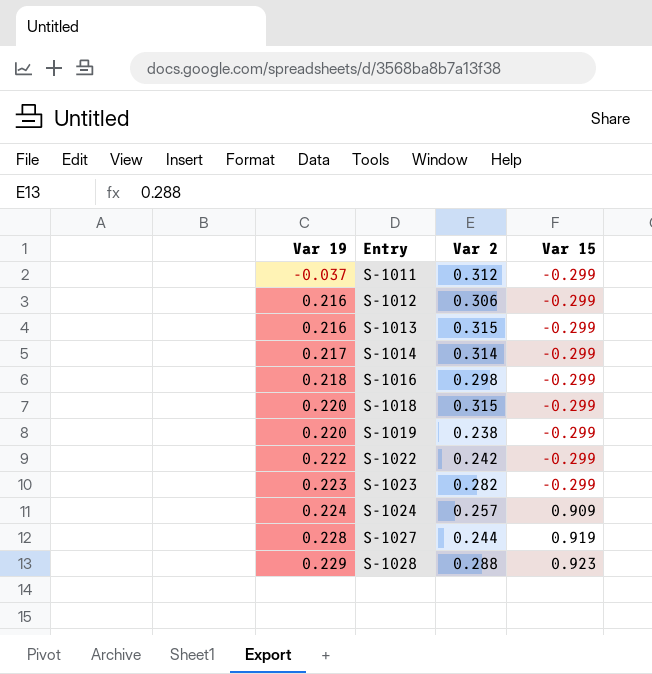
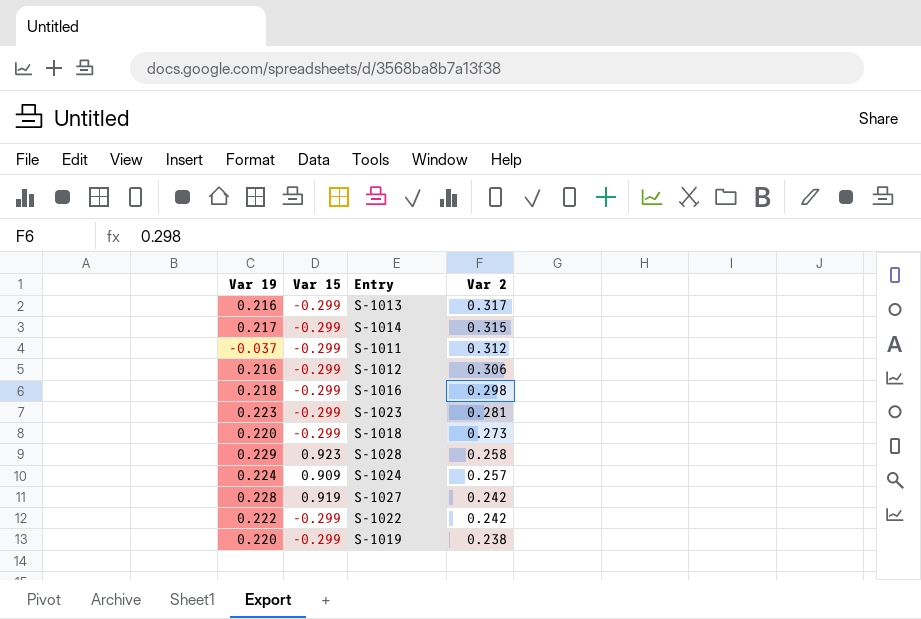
row order: Var 19 ascending -> Var 2 descending
column Var 15 | position: 4 -> 2
S-1013 | Var 2: 0.315 -> 0.317
S-1014 | Var 2: 0.314 -> 0.315
S-1023 | Var 2: 0.282 -> 0.281
S-1018 | Var 2: 0.315 -> 0.273
S-1028 | Var 2: 0.288 -> 0.258
S-1027 | Var 2: 0.244 -> 0.242

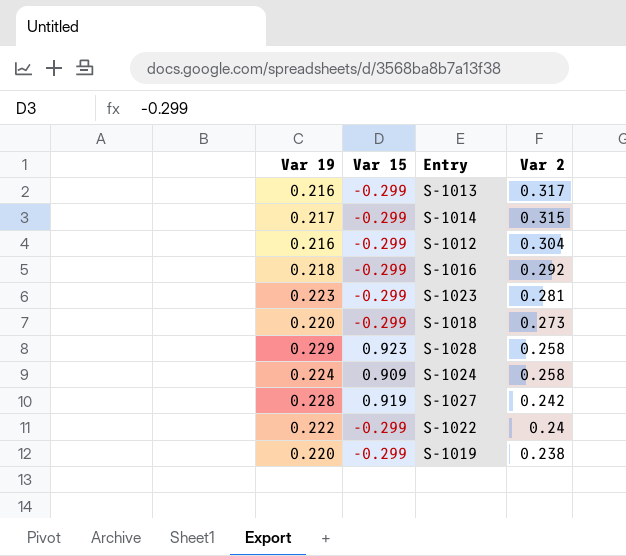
row S-1011: -0.037 | -0.299 | 0.312 -> none
S-1012 | Var 2: 0.306 -> 0.304
S-1016 | Var 2: 0.298 -> 0.292
S-1024 | Var 2: 0.257 -> 0.258
S-1022 | Var 2: 0.242 -> 0.24

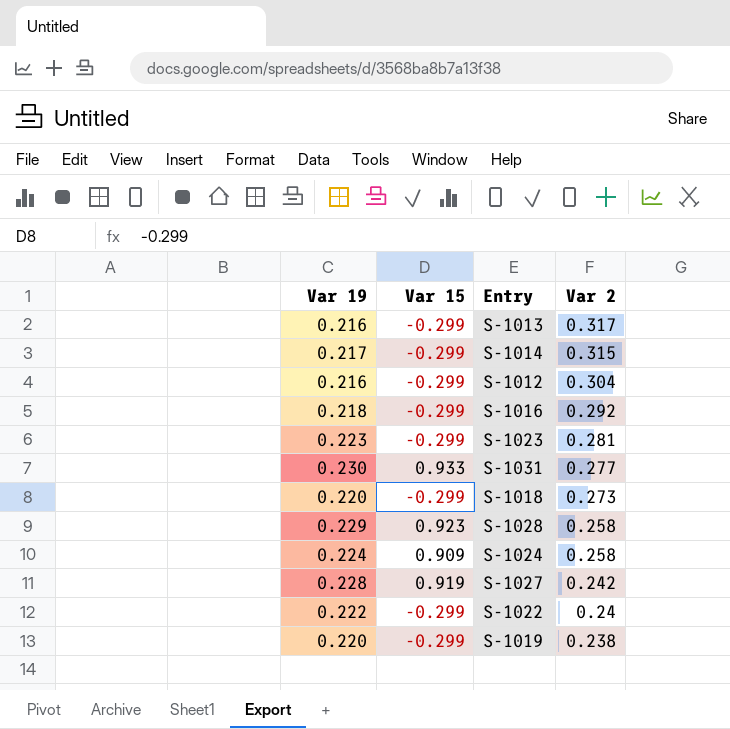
row S-1031: none -> 0.230 | 0.933 | 0.277

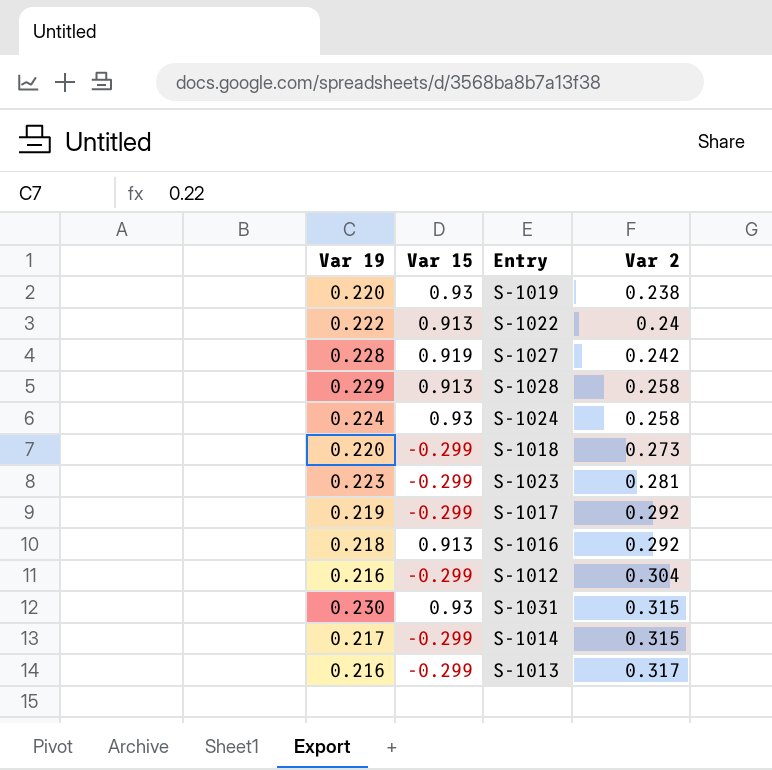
row order: Var 2 descending -> Var 2 ascending
S-1019 | Var 15: -0.299 -> 0.93
S-1022 | Var 15: -0.299 -> 0.913
S-1028 | Var 15: 0.923 -> 0.913
S-1024 | Var 15: 0.909 -> 0.93
row S-1017: none -> 0.219 | -0.299 | 0.292
S-1016 | Var 15: -0.299 -> 0.913
S-1031 | Var 15: 0.933 -> 0.93
S-1031 | Var 2: 0.277 -> 0.315

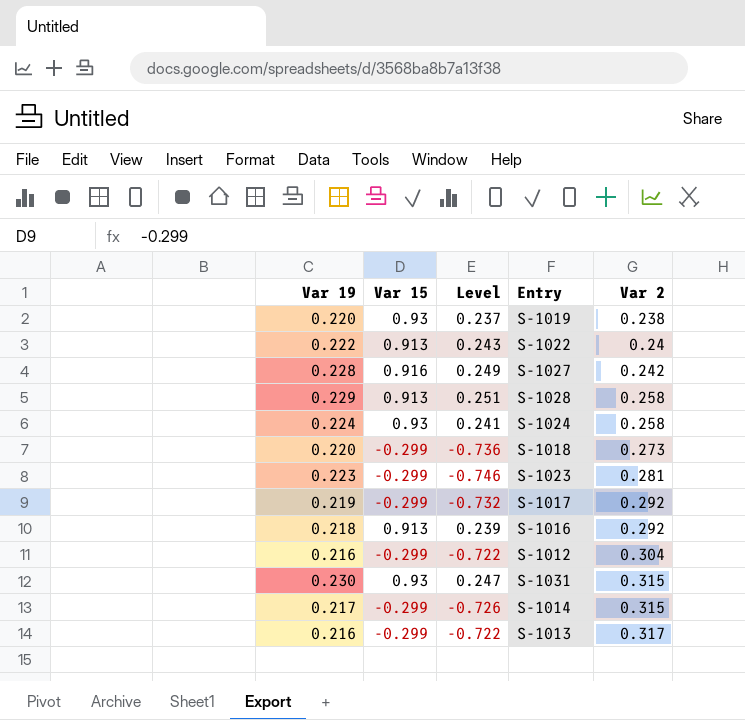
column Level | formula: none -> [Var 19] / [Var 15]
S-1027 | Var 15: 0.919 -> 0.916

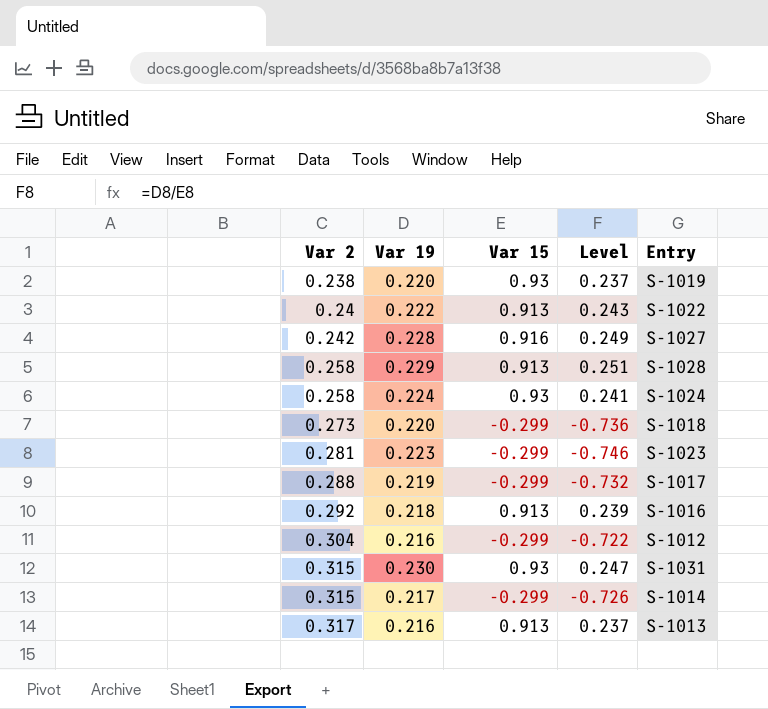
column Var 2 | position: 5 -> 1
S-1017 | Var 2: 0.292 -> 0.288
S-1013 | Var 15: -0.299 -> 0.913
S-1013 | Level: -0.722 -> 0.237

